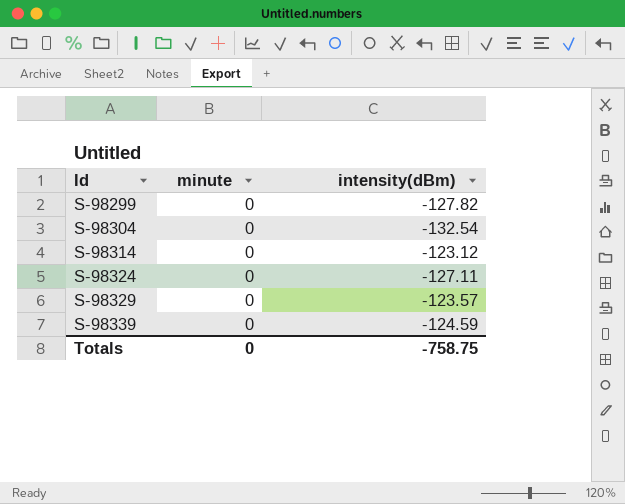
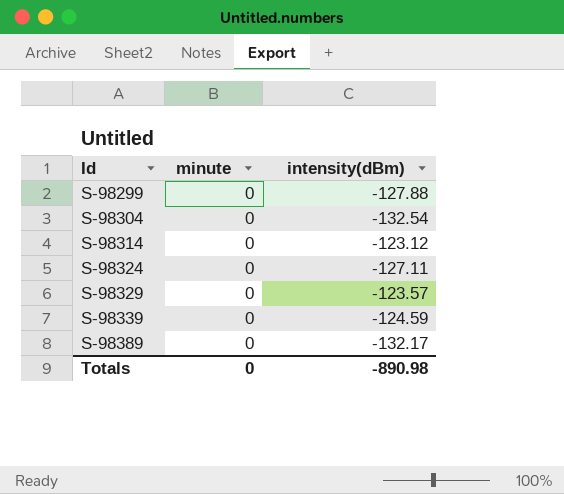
S-98299 | intensity(dBm): -127.82 -> -127.88
row S-98389: none -> 0 | -132.17
Totals | intensity(dBm): -758.75 -> -890.98

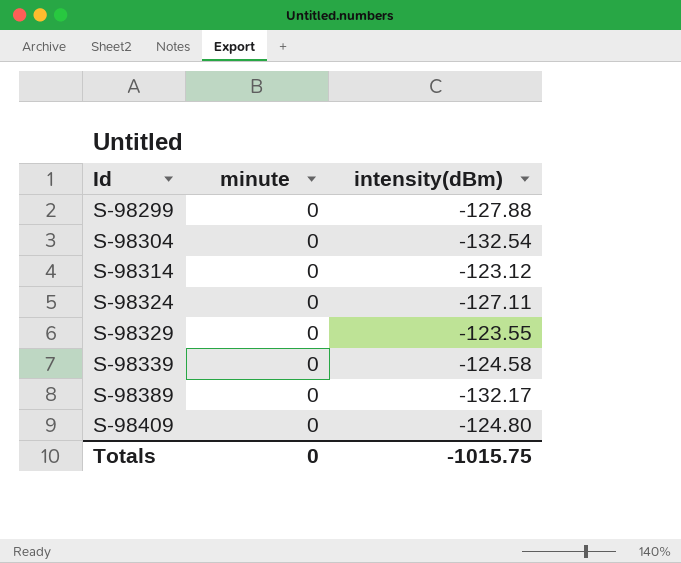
S-98329 | intensity(dBm): -123.57 -> -123.55
S-98339 | intensity(dBm): -124.59 -> -124.58
row S-98409: none -> 0 | -124.80
Totals | intensity(dBm): -890.98 -> -1015.75

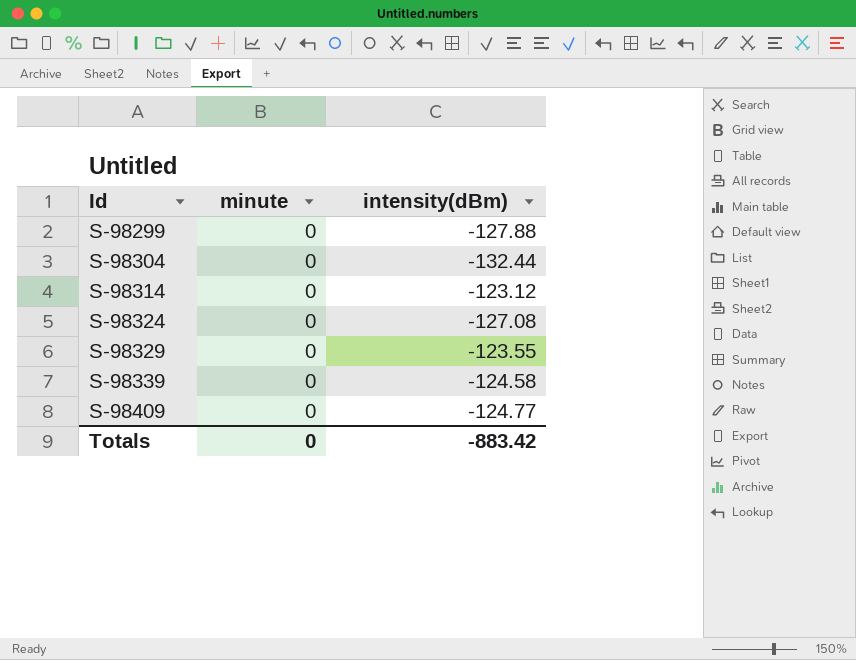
row S-98389: 0 | -132.17 -> none
S-98304 | intensity(dBm): -132.54 -> -132.44
S-98324 | intensity(dBm): -127.11 -> -127.08
S-98409 | intensity(dBm): -124.80 -> -124.77
Totals | intensity(dBm): -1015.75 -> -883.42

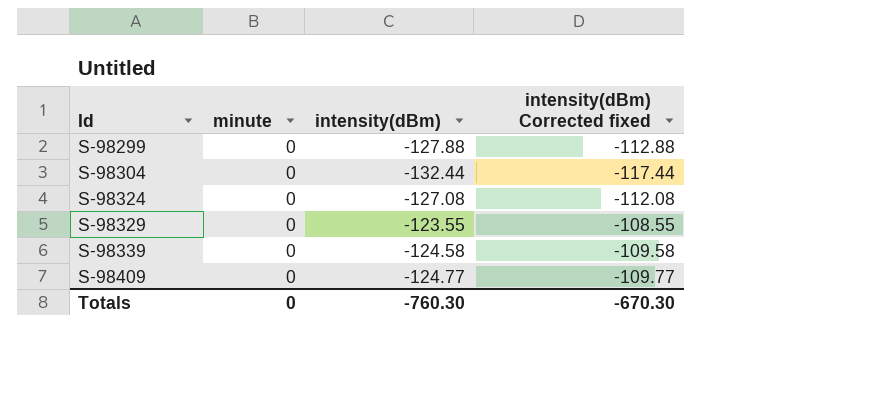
column intensity(dBm) Corrected fixed | formula: none -> [intensity(dBm)] + 15
row S-98314: 0 | -123.12 -> none
Totals | intensity(dBm): -883.42 -> -760.30

